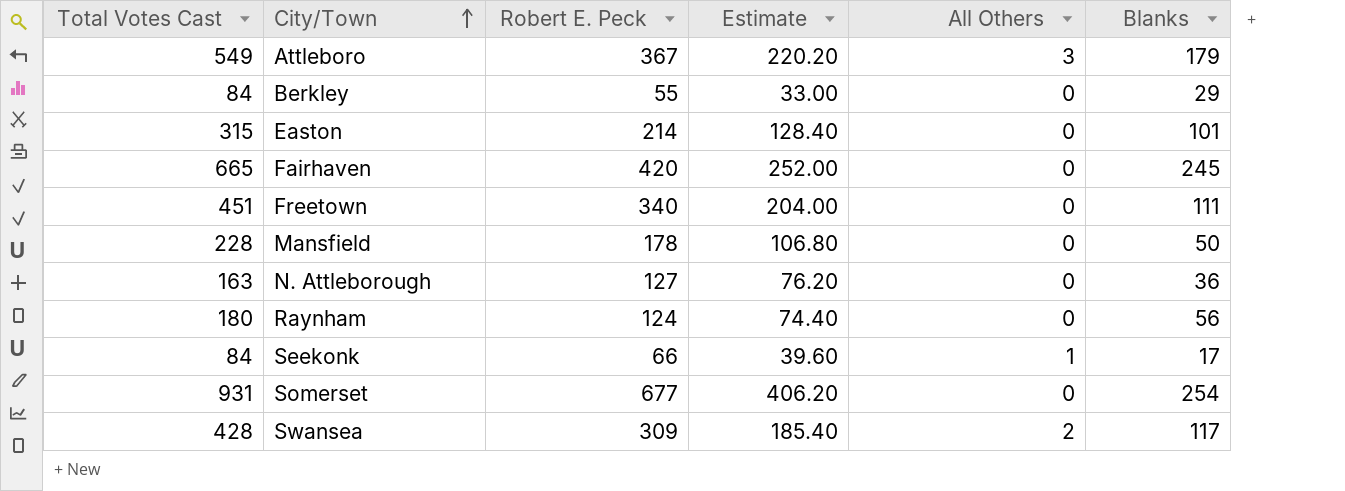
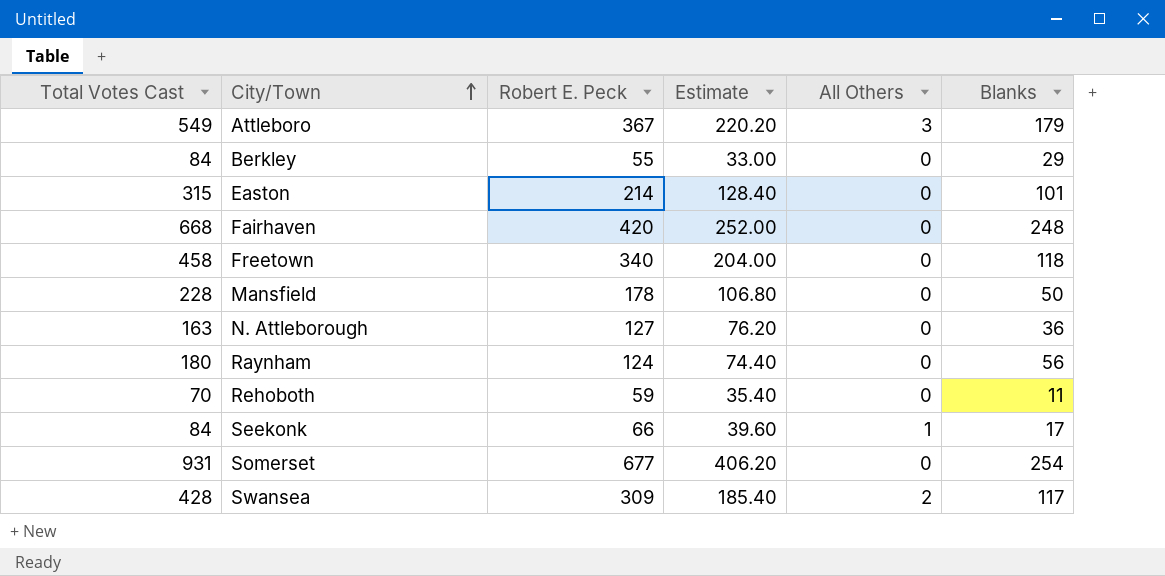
Fairhaven | Total Votes Cast: 665 -> 668
Fairhaven | Blanks: 245 -> 248
Freetown | Total Votes Cast: 451 -> 458
Freetown | Blanks: 111 -> 118
row Rehoboth: none -> 70 | 59 | 35.40 | 0 | 11

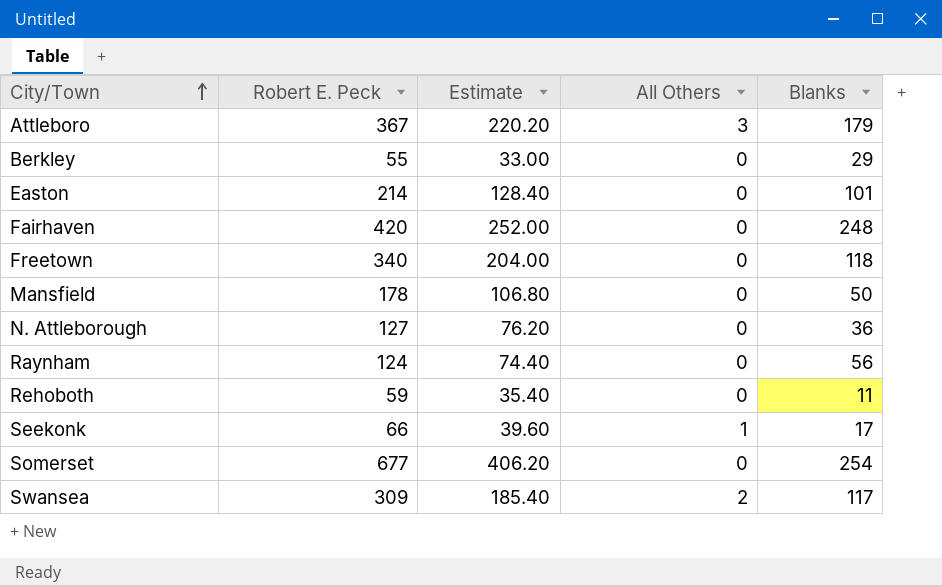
column Total Votes Cast | formula: [Robert E. Peck] + [All Others] + [Blanks] -> none

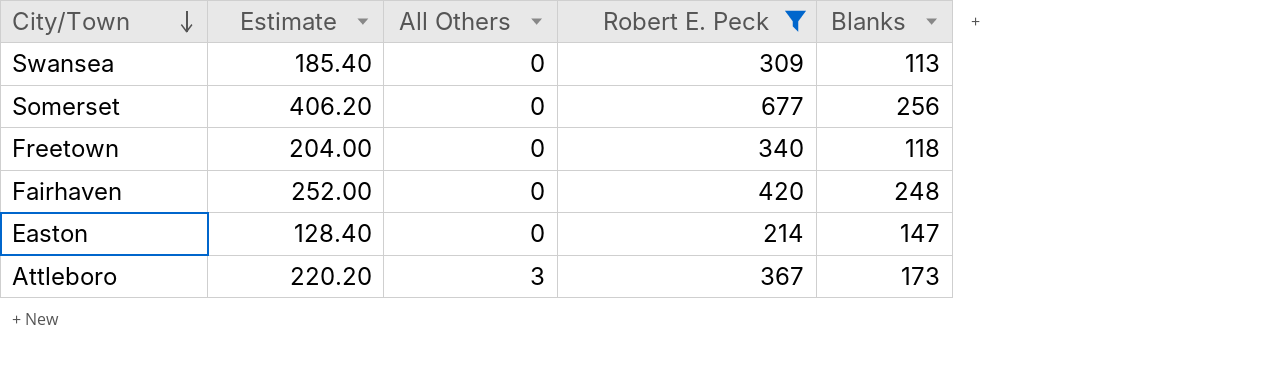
filter: none -> Robert E. Peck >= 214
row order: City/Town ascending -> City/Town descending
column Robert E. Peck | position: 2 -> 4
Swansea | All Others: 2 -> 0
Swansea | Blanks: 117 -> 113
Somerset | Blanks: 254 -> 256
Easton | Blanks: 101 -> 147
Attleboro | Blanks: 179 -> 173

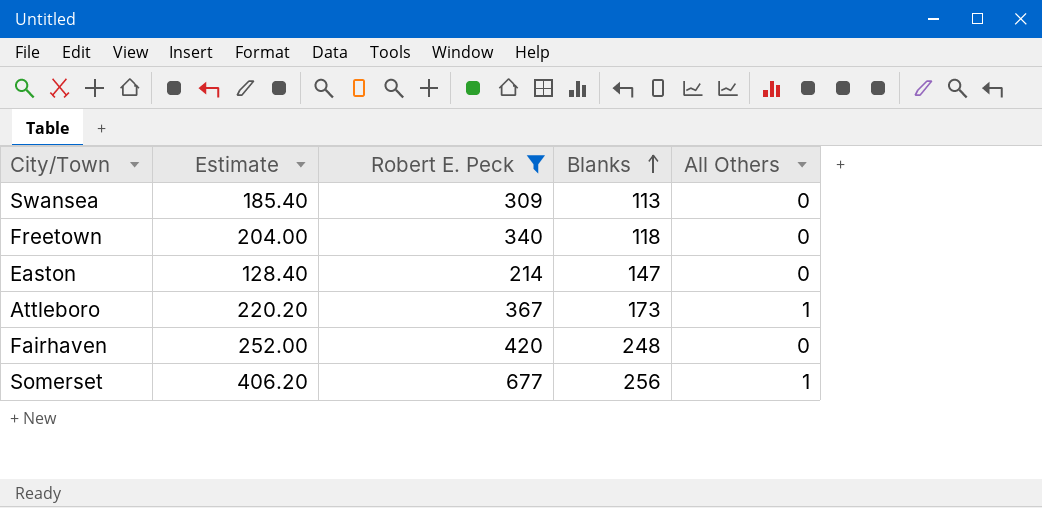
row order: City/Town descending -> Blanks ascending
column All Others | position: 3 -> 5
Attleboro | All Others: 3 -> 1
Somerset | All Others: 0 -> 1

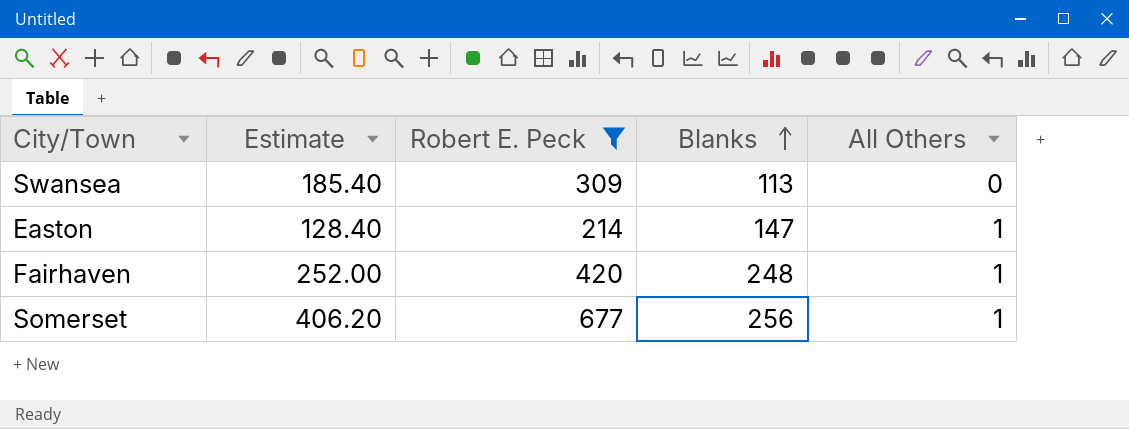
row Freetown: 204.00 | 340 | 118 | 0 -> none
row Attleboro: 220.20 | 367 | 173 | 1 -> none
Easton | All Others: 0 -> 1
Fairhaven | All Others: 0 -> 1

